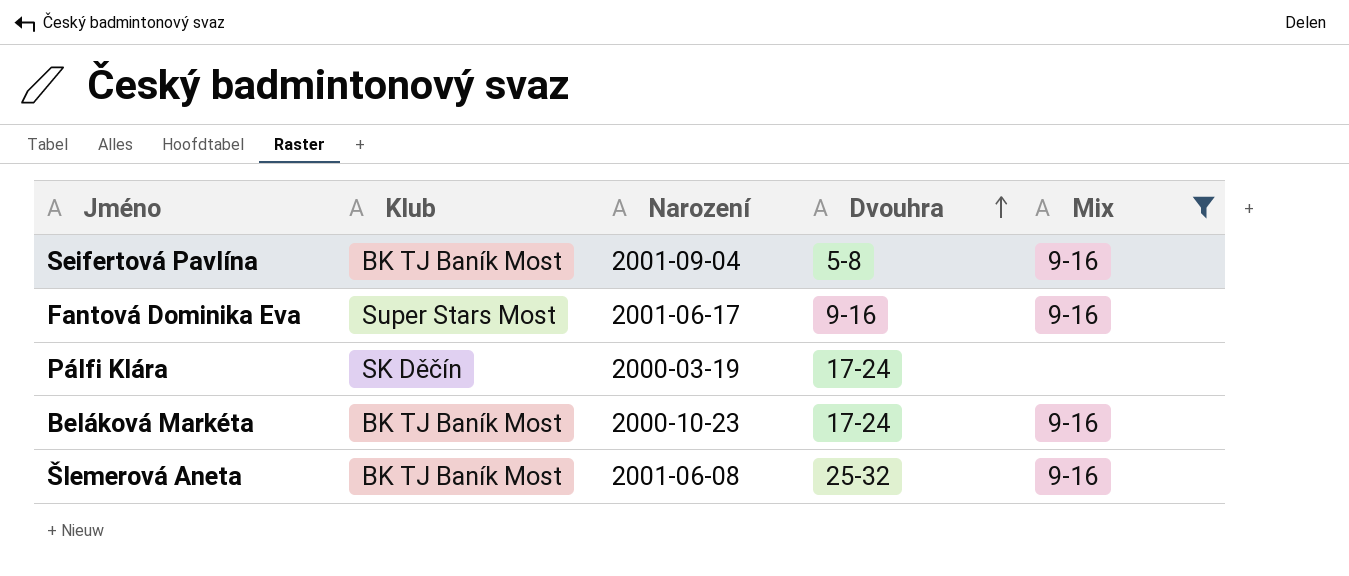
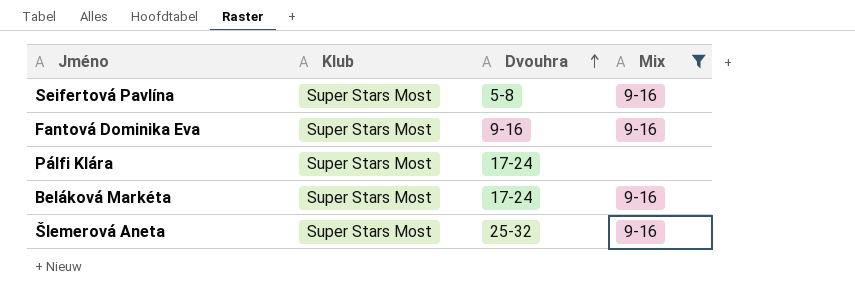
column Narození | position: 3 -> none
Seifertová Pavlína | Klub: BK TJ Baník Most -> Super Stars Most
Pálfi Klára | Klub: SK Děčín -> Super Stars Most
Beláková Markéta | Klub: BK TJ Baník Most -> Super Stars Most
Šlemerová Aneta | Klub: BK TJ Baník Most -> Super Stars Most

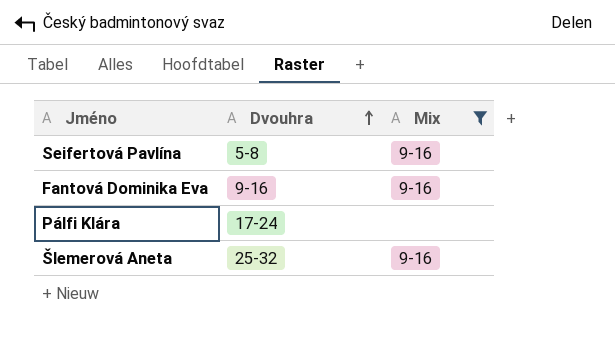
column Klub | position: 2 -> none
row Beláková Markéta: Super Stars Most | 17-24 | 9-16 -> none

